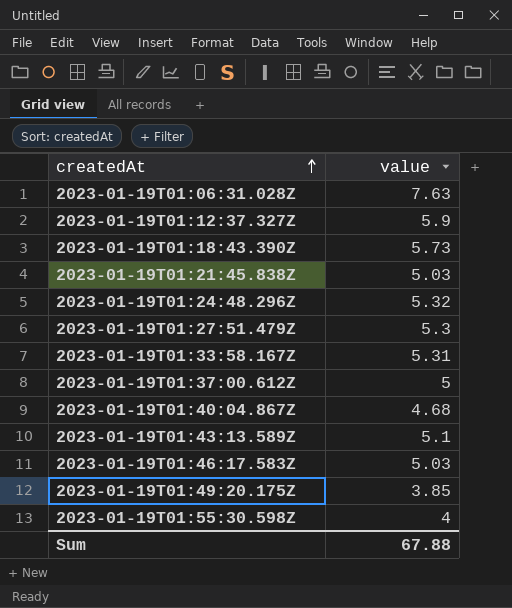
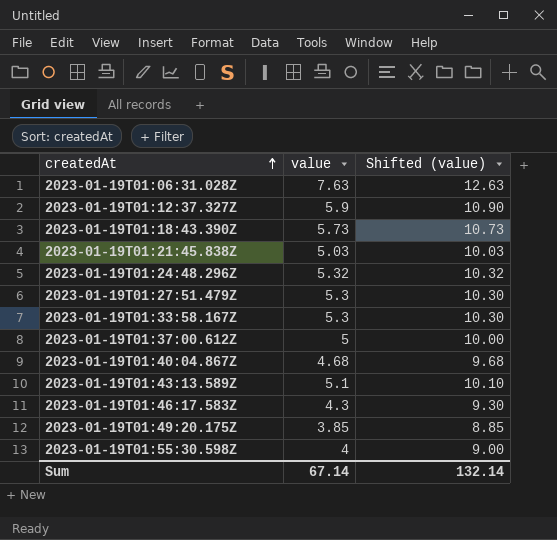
column Shifted (value) | formula: none -> [value] + 5
2023-01-19T01:33:58.167Z | value: 5.31 -> 5.3
2023-01-19T01:46:17.583Z | value: 5.03 -> 4.3
Sum | value: 67.88 -> 67.14

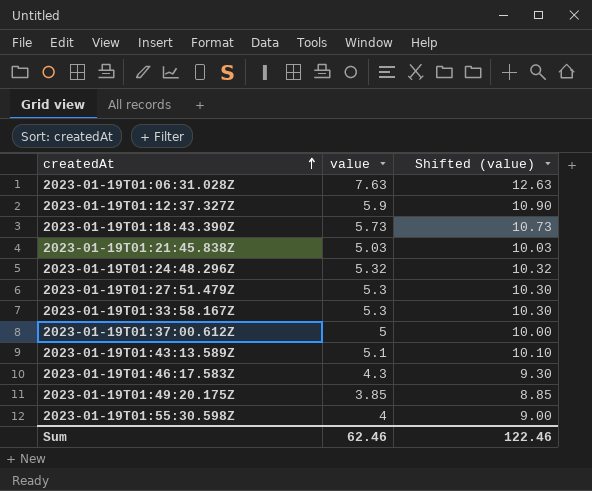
row 2023-01-19T01:40:04.867Z: 4.68 | 9.68 -> none
Sum | value: 67.14 -> 62.46
Sum | Shifted (value): 132.14 -> 122.46

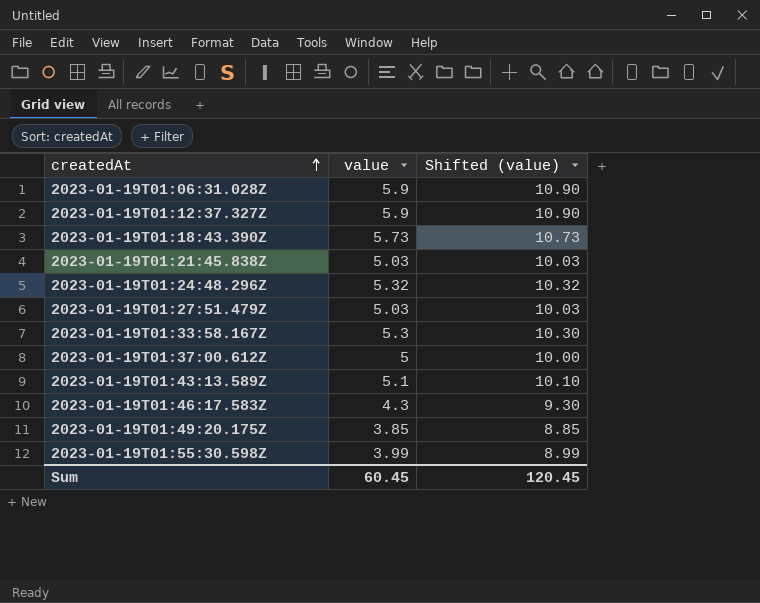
2023-01-19T01:06:31.028Z | value: 7.63 -> 5.9
2023-01-19T01:06:31.028Z | Shifted (value): 12.63 -> 10.90
2023-01-19T01:27:51.479Z | value: 5.3 -> 5.03
2023-01-19T01:27:51.479Z | Shifted (value): 10.30 -> 10.03
2023-01-19T01:55:30.598Z | value: 4 -> 3.99
2023-01-19T01:55:30.598Z | Shifted (value): 9.00 -> 8.99
Sum | value: 62.46 -> 60.45
Sum | Shifted (value): 122.46 -> 120.45

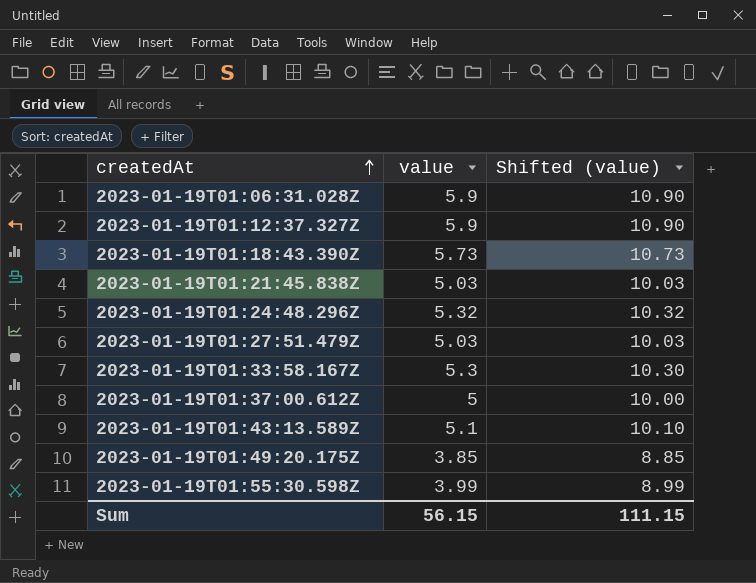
row 2023-01-19T01:46:17.583Z: 4.3 | 9.30 -> none
Sum | value: 60.45 -> 56.15
Sum | Shifted (value): 120.45 -> 111.15

